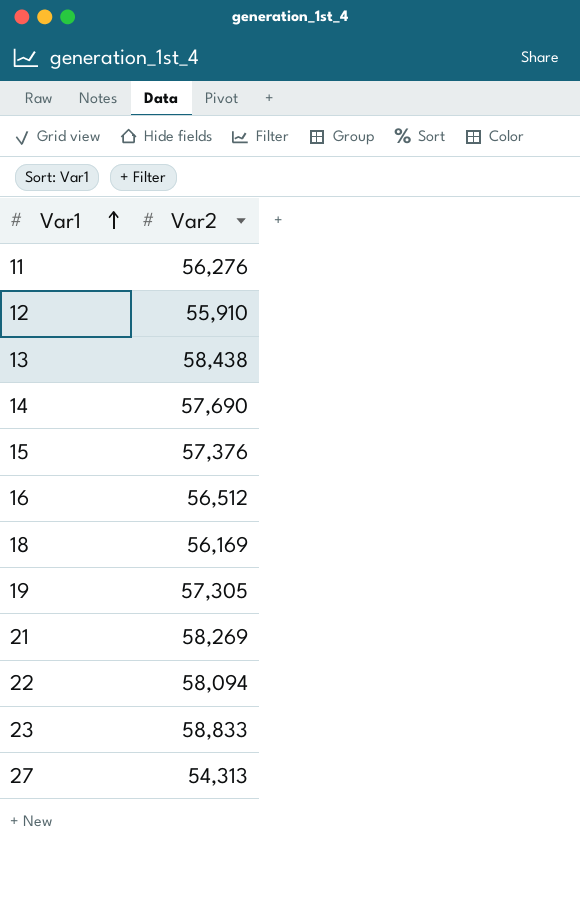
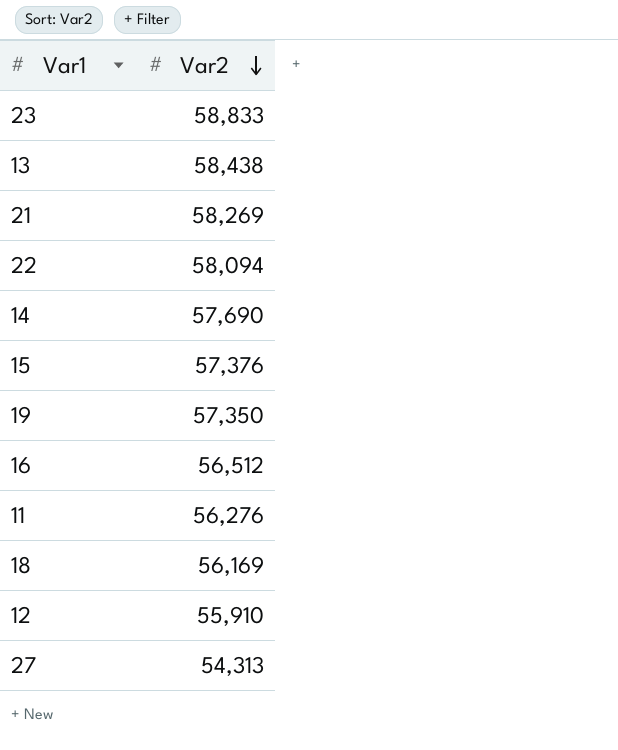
row order: Var1 ascending -> Var2 descending
19 | Var2: 57,305 -> 57,350

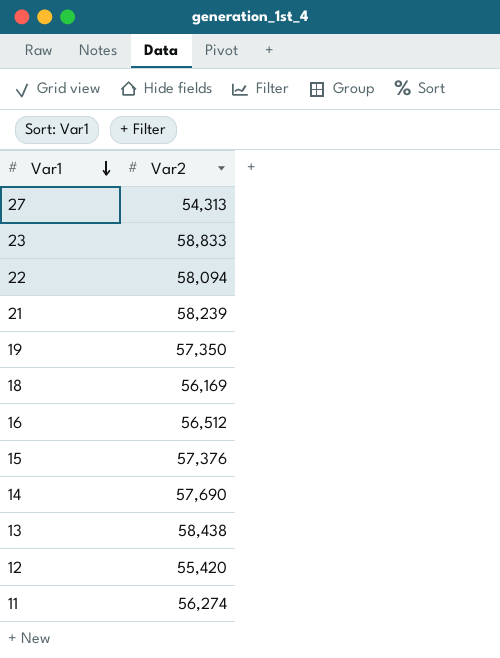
row order: Var2 descending -> Var1 descending
21 | Var2: 58,269 -> 58,239
12 | Var2: 55,910 -> 55,420
11 | Var2: 56,276 -> 56,274

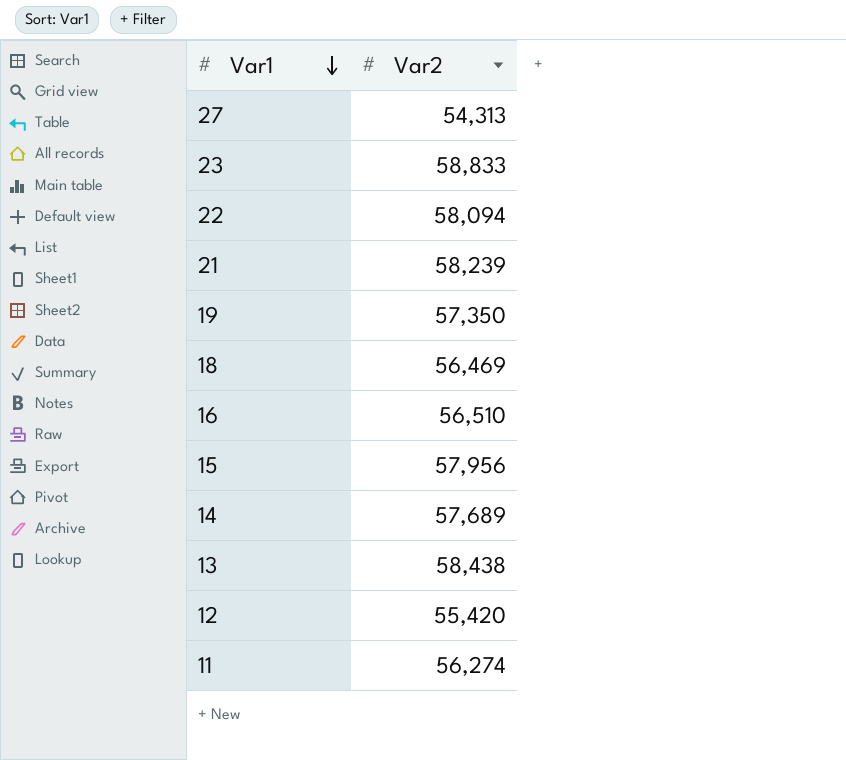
18 | Var2: 56,169 -> 56,469
16 | Var2: 56,512 -> 56,510
15 | Var2: 57,376 -> 57,956
14 | Var2: 57,690 -> 57,689

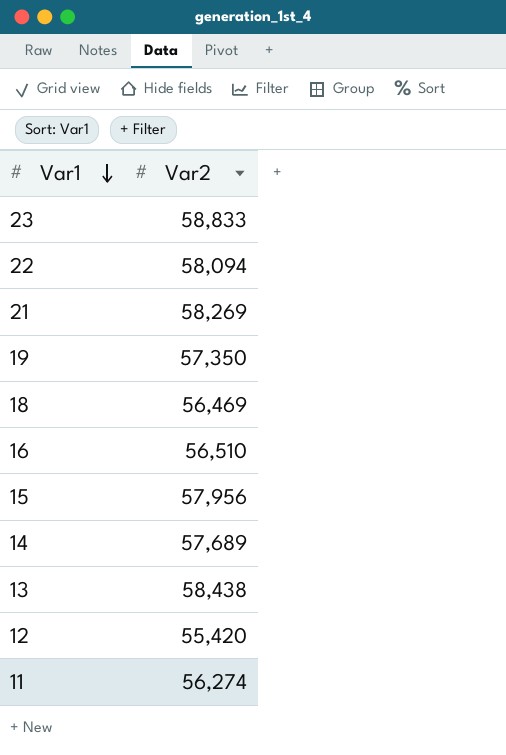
row 27: 54,313 -> none
21 | Var2: 58,239 -> 58,269

